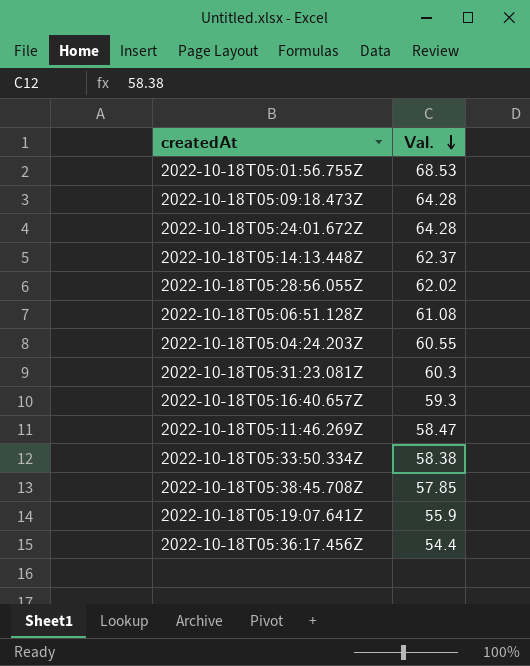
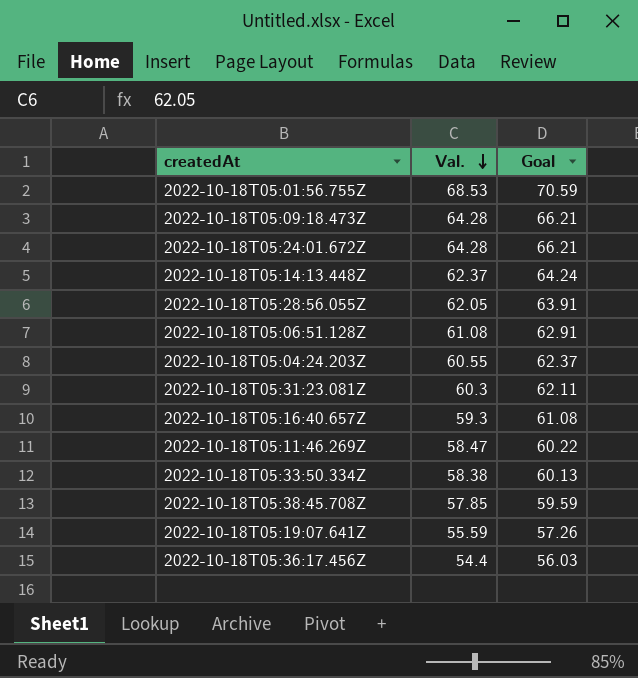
column Goal | formula: none -> [Val.] * 1.03
2022-10-18T05:28:56.055Z | Val.: 62.02 -> 62.05
2022-10-18T05:19:07.641Z | Val.: 55.9 -> 55.59

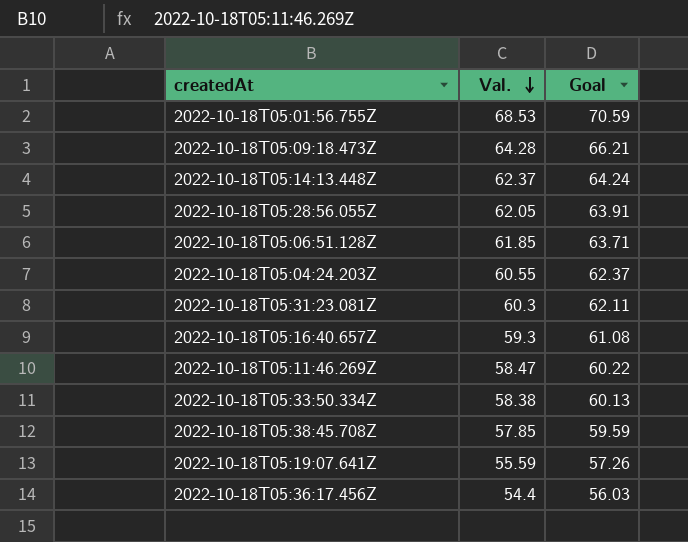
row 2022-10-18T05:24:01.672Z: 64.28 | 66.21 -> none
2022-10-18T05:06:51.128Z | Val.: 61.08 -> 61.85
2022-10-18T05:06:51.128Z | Goal: 62.91 -> 63.71

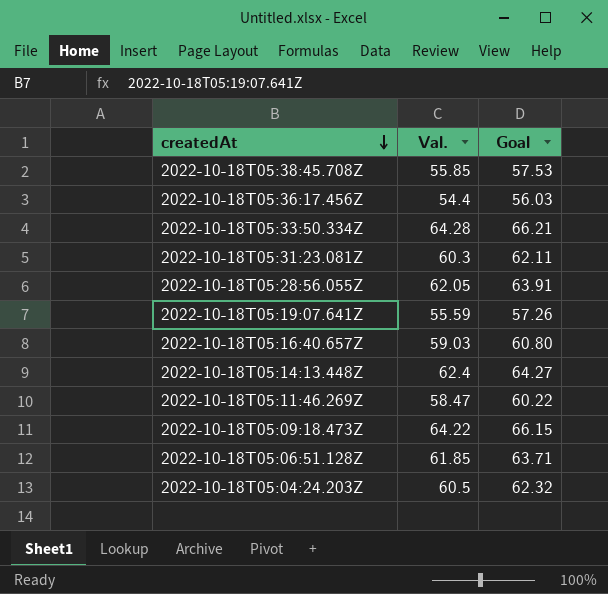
row order: Val. descending -> createdAt descending
row 2022-10-18T05:01:56.755Z: 68.53 | 70.59 -> none
2022-10-18T05:38:45.708Z | Val.: 57.85 -> 55.85
2022-10-18T05:38:45.708Z | Goal: 59.59 -> 57.53
2022-10-18T05:33:50.334Z | Val.: 58.38 -> 64.28
2022-10-18T05:33:50.334Z | Goal: 60.13 -> 66.21
2022-10-18T05:16:40.657Z | Val.: 59.3 -> 59.03
2022-10-18T05:16:40.657Z | Goal: 61.08 -> 60.80
2022-10-18T05:14:13.448Z | Val.: 62.37 -> 62.4
2022-10-18T05:14:13.448Z | Goal: 64.24 -> 64.27
2022-10-18T05:09:18.473Z | Val.: 64.28 -> 64.22
2022-10-18T05:09:18.473Z | Goal: 66.21 -> 66.15
2022-10-18T05:04:24.203Z | Val.: 60.55 -> 60.5
2022-10-18T05:04:24.203Z | Goal: 62.37 -> 62.32

